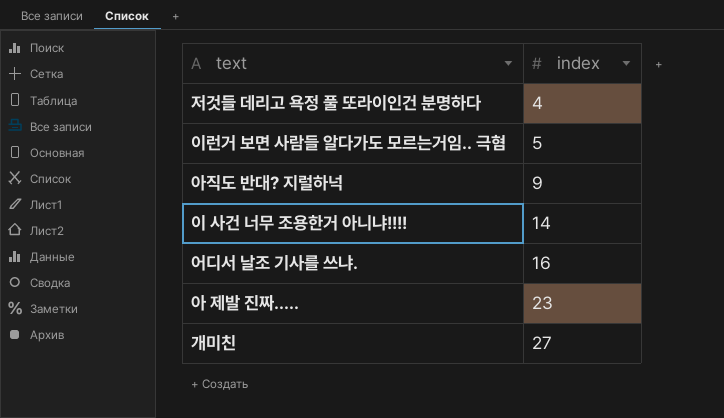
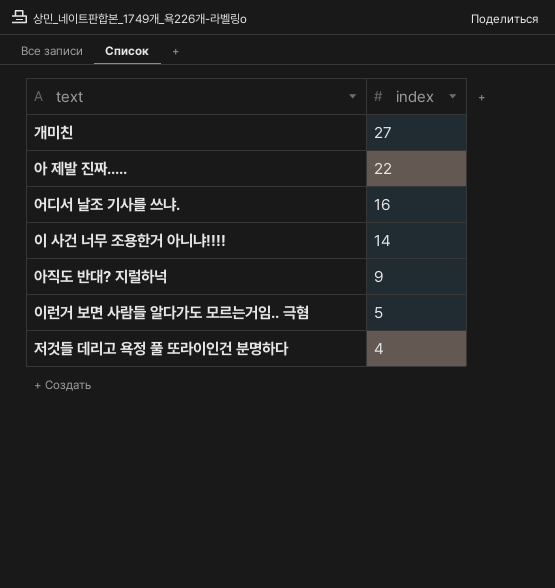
row order: index ascending -> index descending
아 제발 진짜..... | index: 23 -> 22

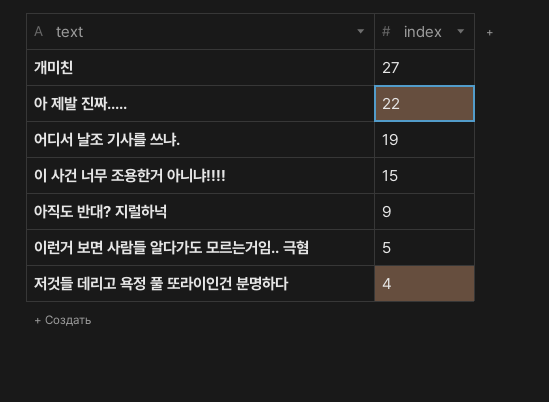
어디서 날조 기사를 쓰냐. | index: 16 -> 19
이 사건 너무 조용한거 아니냐!!!! | index: 14 -> 15

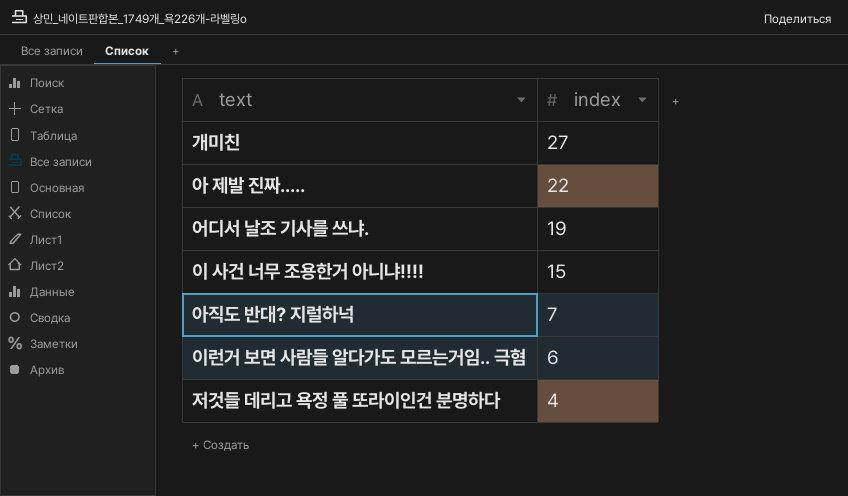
아직도 반대? 지럴하넉 | index: 9 -> 7
이런거 보면 사람들 알다가도 모르는거임.. 극혐 | index: 5 -> 6

